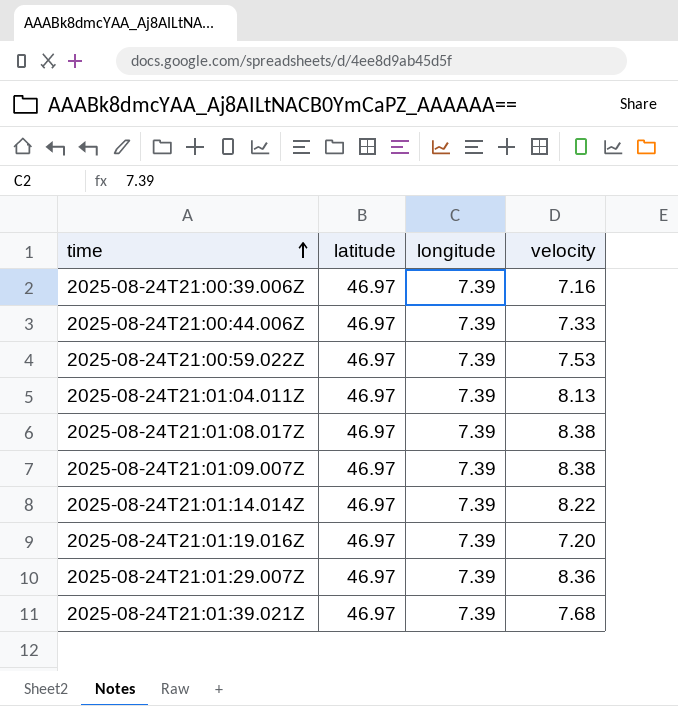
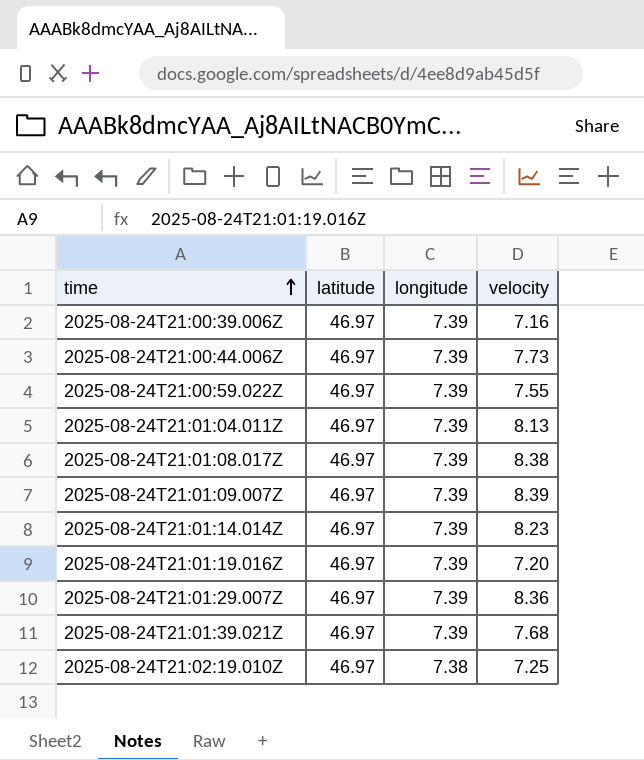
2025-08-24T21:00:44.006Z | velocity: 7.33 -> 7.73
2025-08-24T21:00:59.022Z | velocity: 7.53 -> 7.55
2025-08-24T21:01:09.007Z | velocity: 8.38 -> 8.39
2025-08-24T21:01:14.014Z | velocity: 8.22 -> 8.23
row 2025-08-24T21:02:19.010Z: none -> 46.97 | 7.38 | 7.25

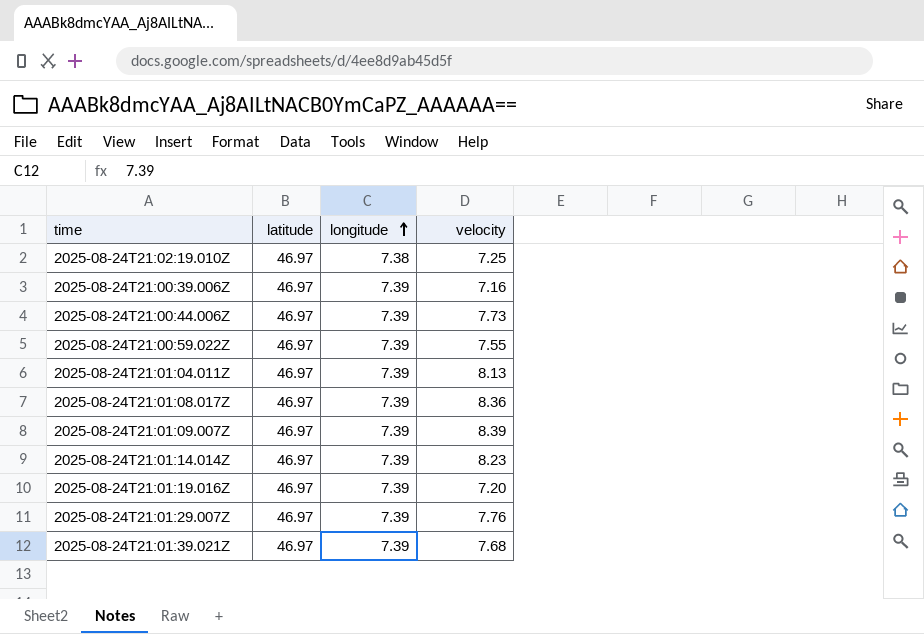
row order: time ascending -> longitude ascending
2025-08-24T21:01:08.017Z | velocity: 8.38 -> 8.36
2025-08-24T21:01:29.007Z | velocity: 8.36 -> 7.76

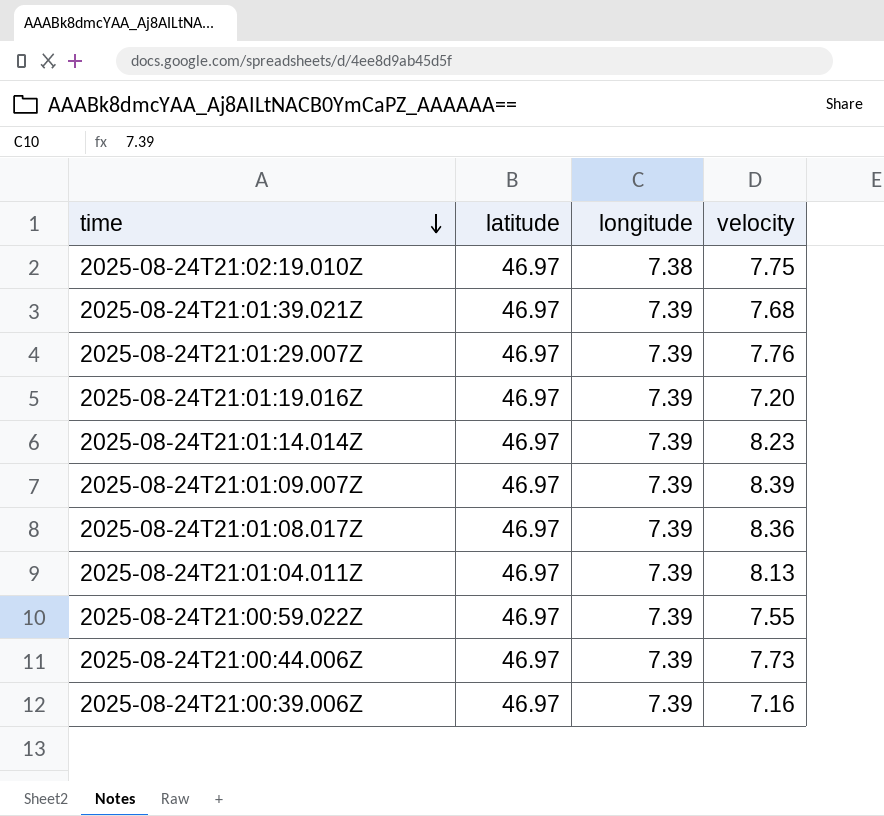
row order: longitude ascending -> time descending
2025-08-24T21:02:19.010Z | velocity: 7.25 -> 7.75

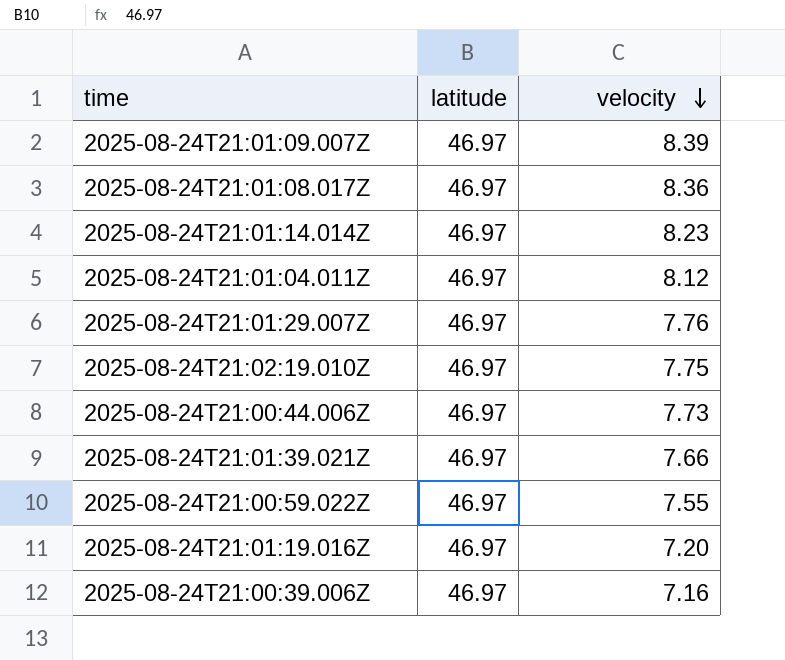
row order: time descending -> velocity descending
column longitude | position: 3 -> none
2025-08-24T21:01:04.011Z | velocity: 8.13 -> 8.12
2025-08-24T21:01:39.021Z | velocity: 7.68 -> 7.66

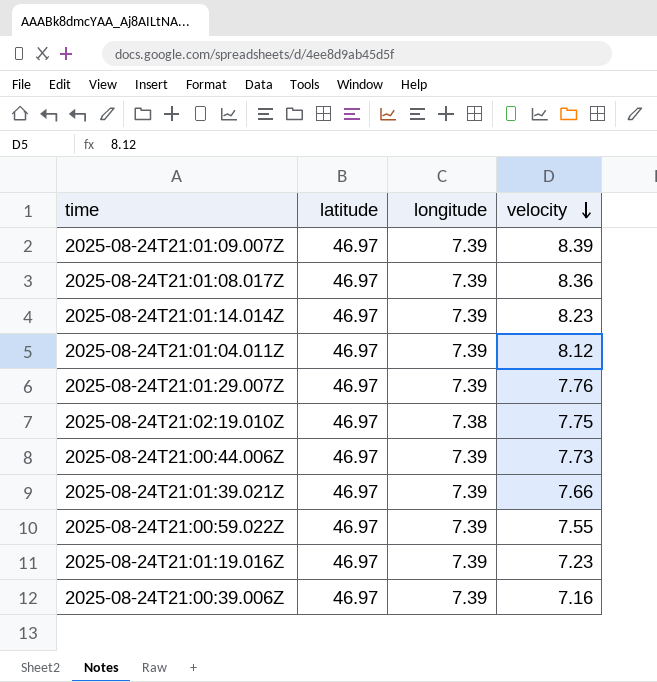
column longitude | position: none -> 3
2025-08-24T21:01:19.016Z | velocity: 7.20 -> 7.23

